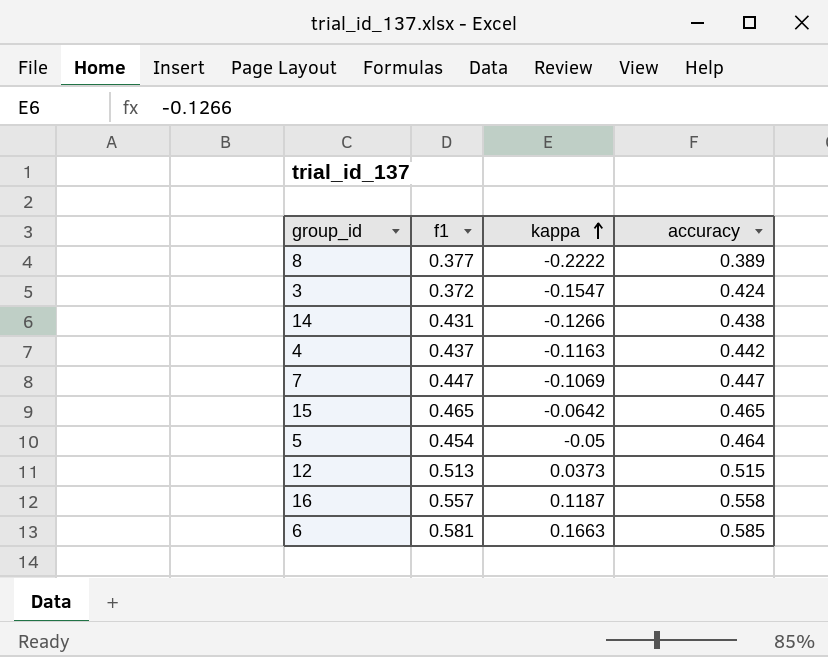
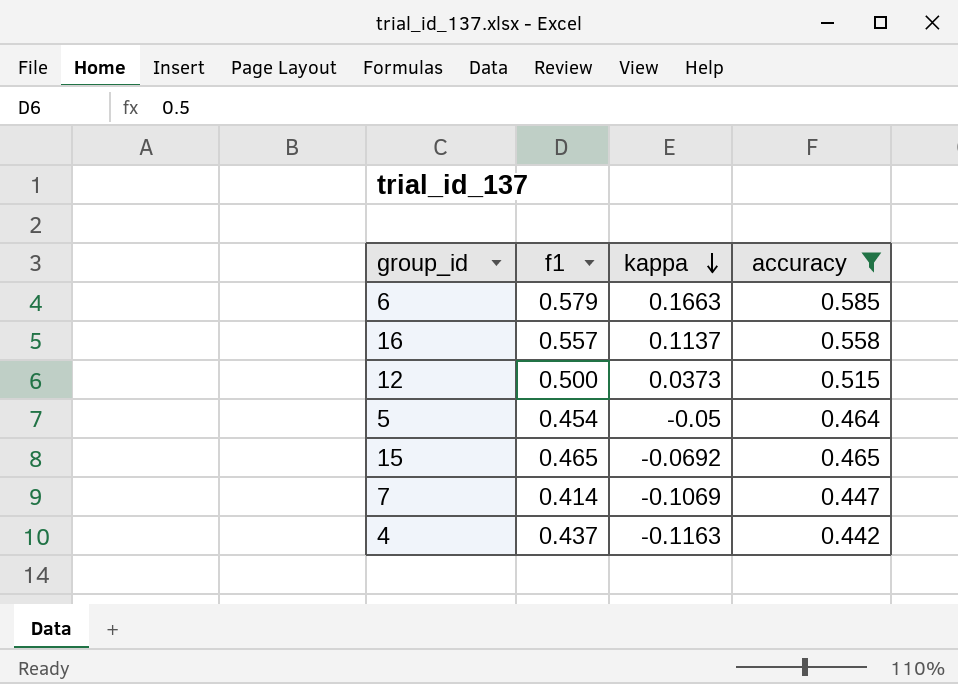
filter: none -> accuracy >= 0.442
row order: kappa ascending -> kappa descending
6 | f1: 0.581 -> 0.579
16 | kappa: 0.1187 -> 0.1137
12 | f1: 0.513 -> 0.500
15 | kappa: -0.0642 -> -0.0692
7 | f1: 0.447 -> 0.414

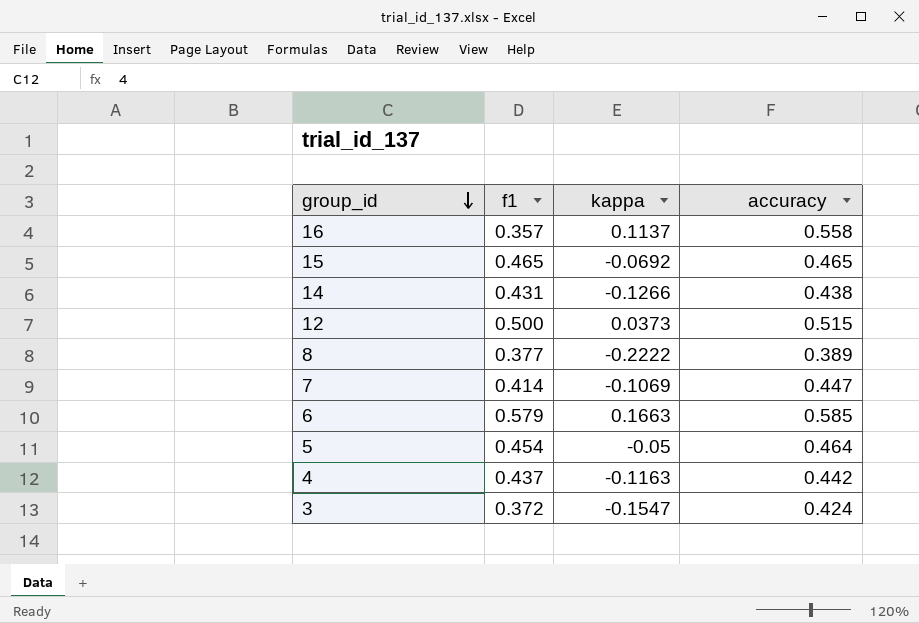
filter: accuracy >= 0.442 -> none
row order: kappa descending -> group_id descending
16 | f1: 0.557 -> 0.357

